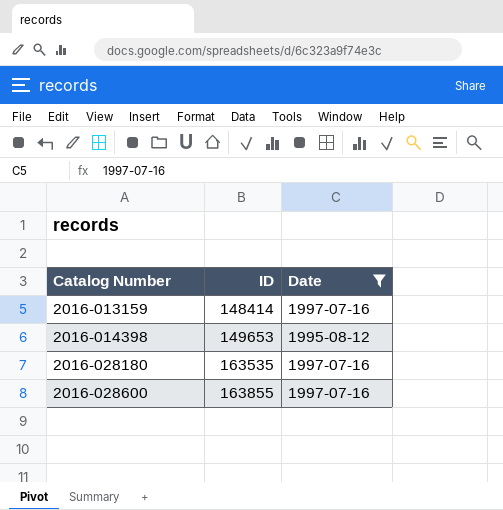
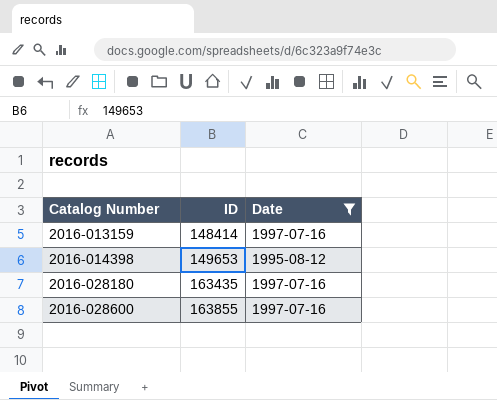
2016-028180 | ID: 163535 -> 163435

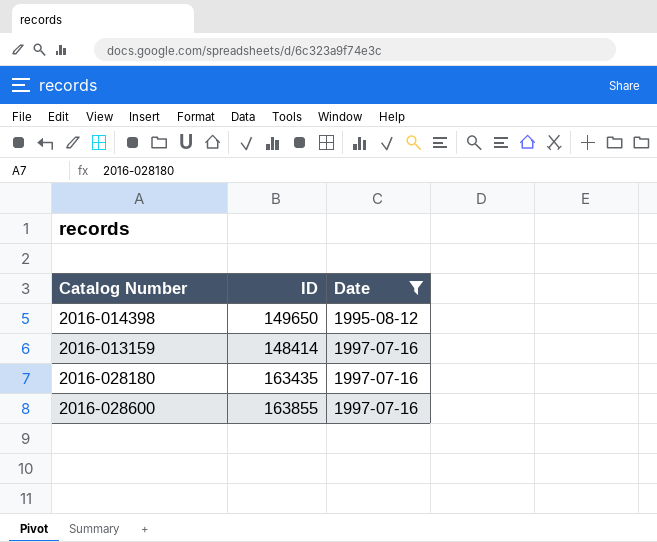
row order: Catalog Number ascending -> Date ascending
2016-014398 | ID: 149653 -> 149650

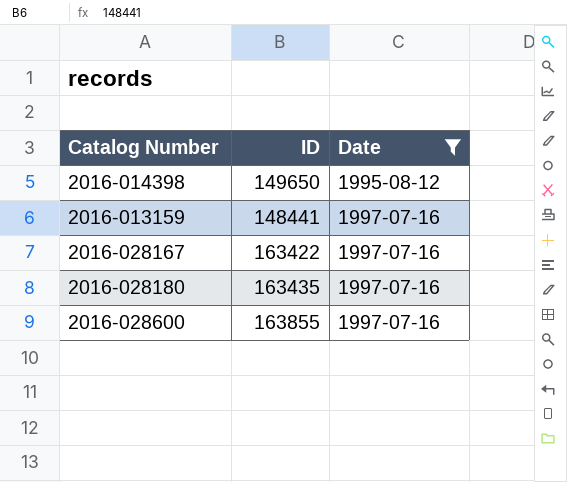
2016-013159 | ID: 148414 -> 148441
row 2016-028167: none -> 163422 | 1997-07-16

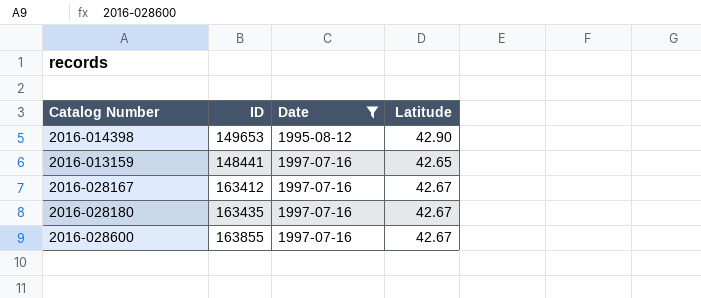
column Latitude | position: none -> 4
2016-014398 | ID: 149650 -> 149653
2016-028167 | ID: 163422 -> 163412

